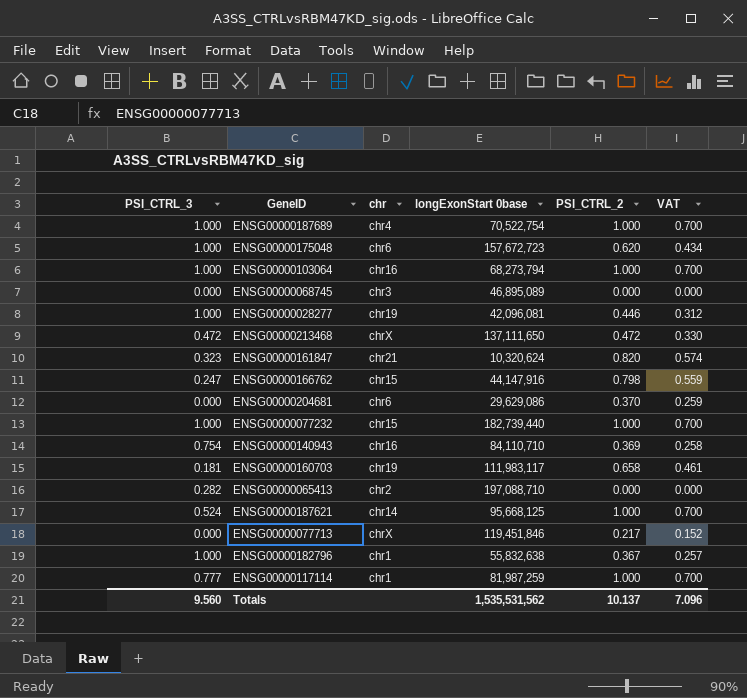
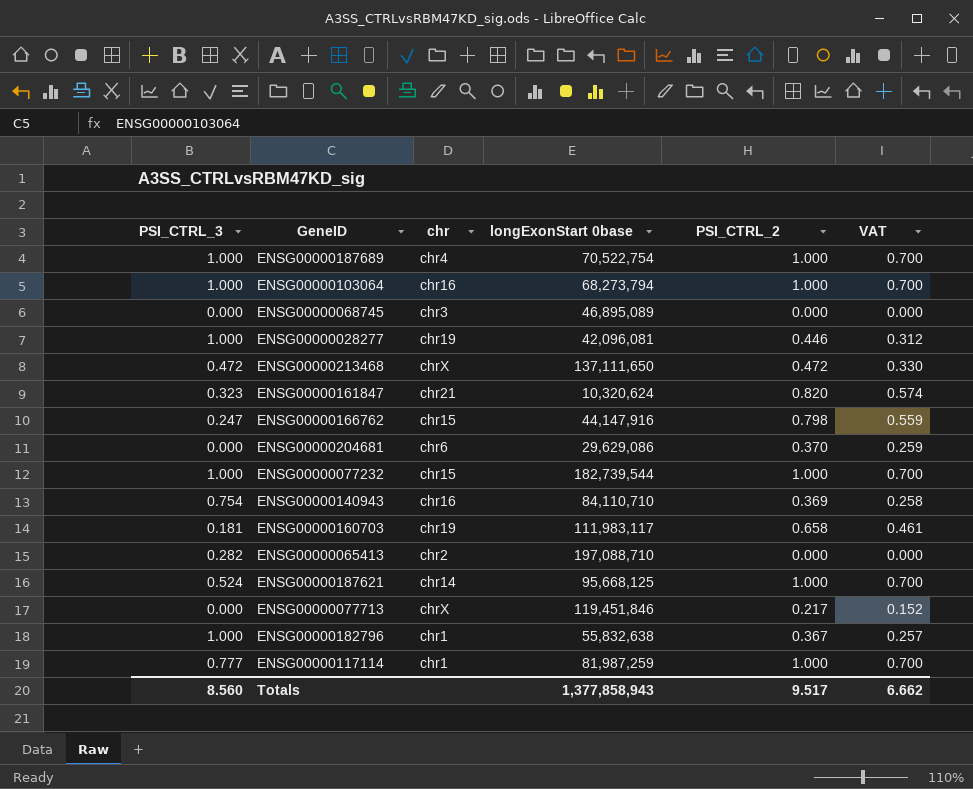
row ENSG00000175048: 1.000 | chr6 | 157,672,723 | 0.620 | 0.434 -> none
ENSG00000077232 | longExonStart 0base: 182,739,440 -> 182,739,544
Totals | PSI_CTRL_3: 9.560 -> 8.560
Totals | longExonStart 0base: 1,535,531,562 -> 1,377,858,943
Totals | PSI_CTRL_2: 10.137 -> 9.517
Totals | VAT: 7.096 -> 6.662

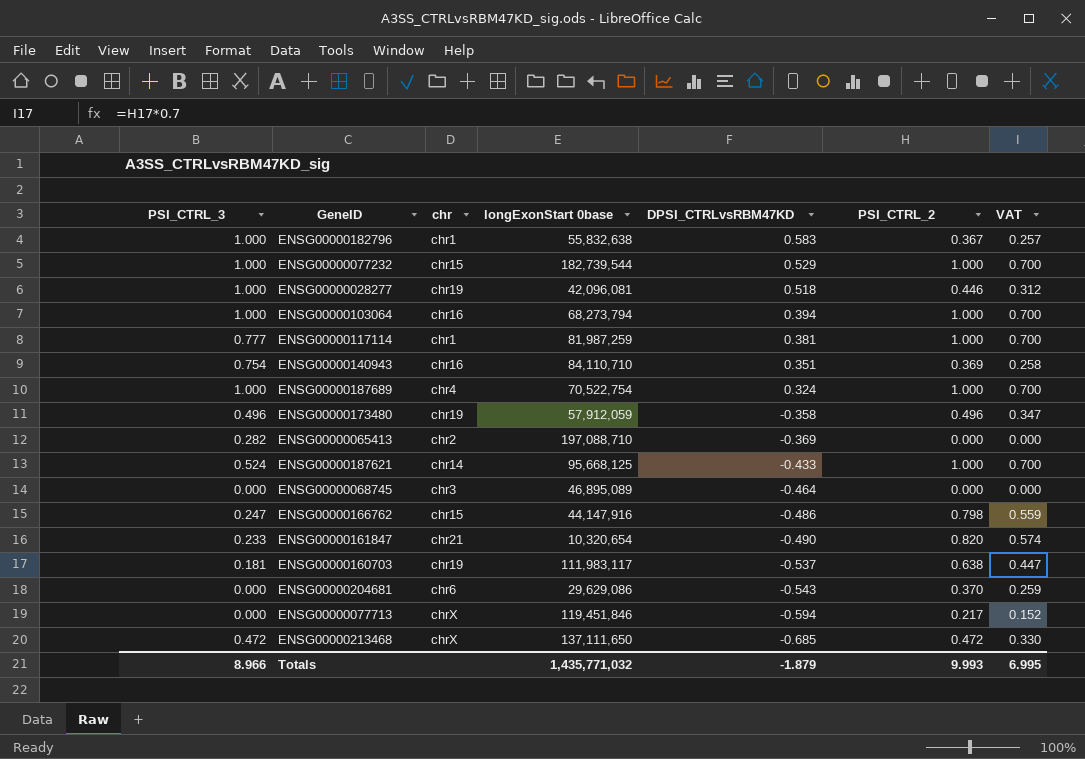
row order: none -> DPSI_CTRLvsRBM47KD descending
column DPSI_CTRLvsRBM47KD | position: none -> 5
row ENSG00000173480: none -> 0.496 | chr19 | 57,912,059 | -0.358 | 0.496 | 0.347
ENSG00000161847 | PSI_CTRL_3: 0.323 -> 0.233
ENSG00000161847 | longExonStart 0base: 10,320,624 -> 10,320,654
ENSG00000160703 | PSI_CTRL_2: 0.658 -> 0.638
ENSG00000160703 | VAT: 0.461 -> 0.447
Totals | PSI_CTRL_3: 8.560 -> 8.966
Totals | longExonStart 0base: 1,377,858,943 -> 1,435,771,032
Totals | PSI_CTRL_2: 9.517 -> 9.993
Totals | VAT: 6.662 -> 6.995

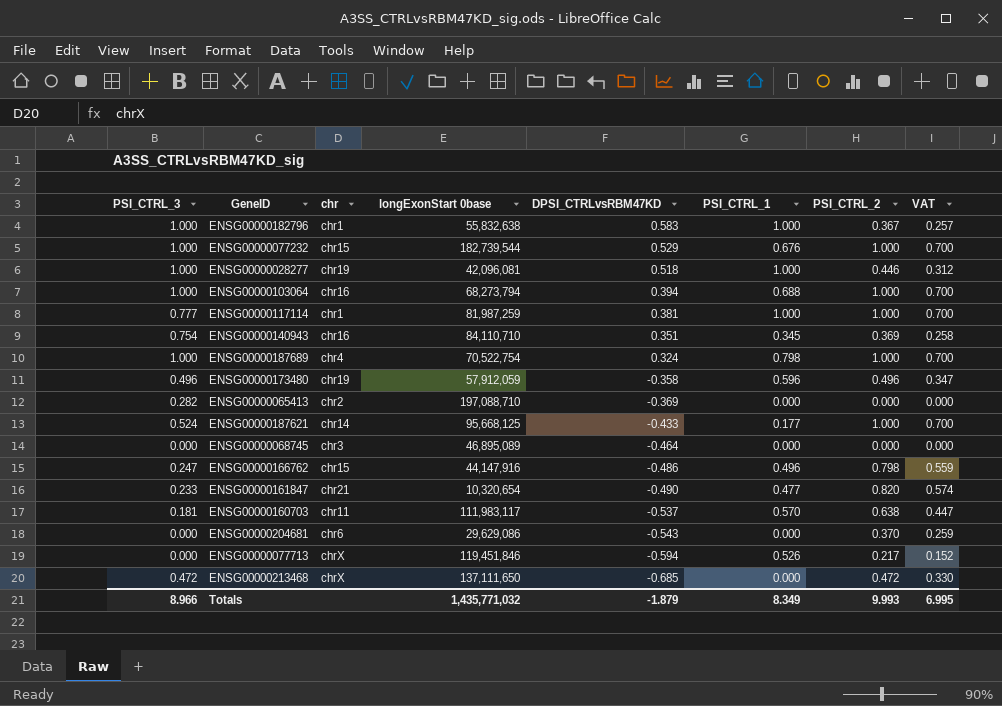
column PSI_CTRL_1 | position: none -> 6
ENSG00000160703 | chr: chr19 -> chr11

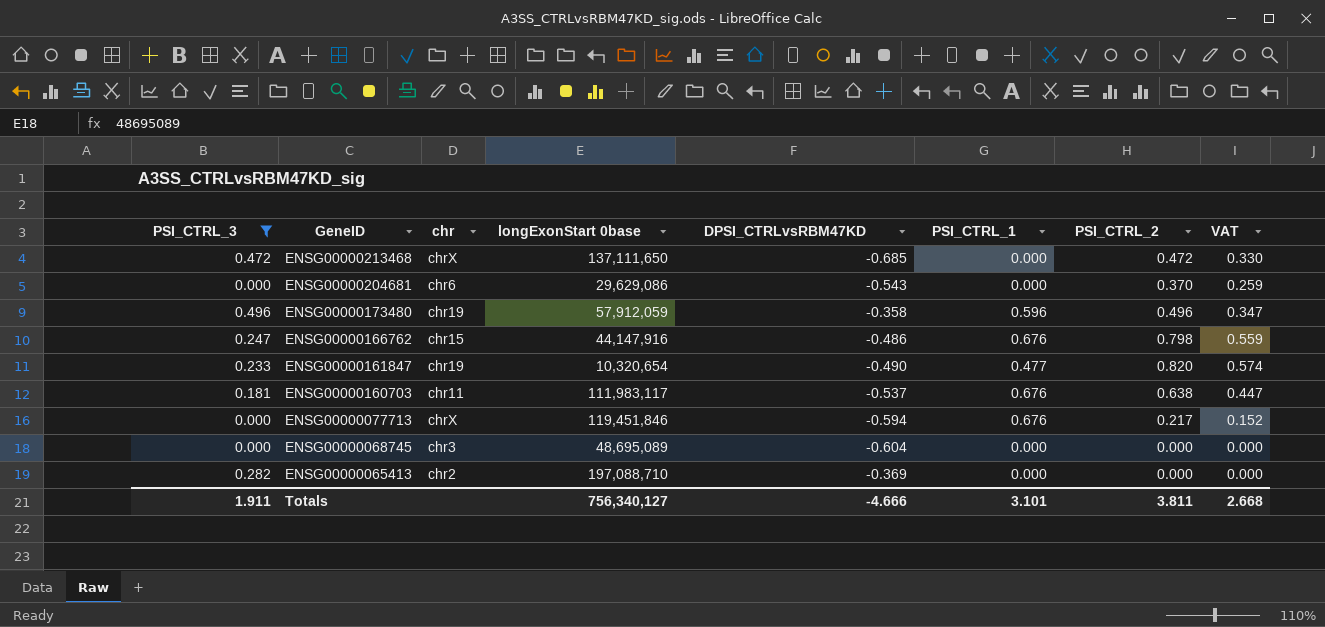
filter: none -> PSI_CTRL_3 <= 0.496
row order: DPSI_CTRLvsRBM47KD descending -> GeneID descending
ENSG00000166762 | PSI_CTRL_1: 0.496 -> 0.676
ENSG00000161847 | chr: chr21 -> chr19
ENSG00000160703 | PSI_CTRL_1: 0.570 -> 0.676
ENSG00000077713 | PSI_CTRL_1: 0.526 -> 0.676
ENSG00000068745 | longExonStart 0base: 46,895,089 -> 48,695,089
ENSG00000068745 | DPSI_CTRLvsRBM47KD: -0.464 -> -0.604
Totals | PSI_CTRL_3: 8.966 -> 1.911
Totals | longExonStart 0base: 1,435,771,032 -> 756,340,127
Totals | DPSI_CTRLvsRBM47KD: -1.879 -> -4.666
Totals | PSI_CTRL_1: 8.349 -> 3.101
Totals | PSI_CTRL_2: 9.993 -> 3.811
Totals | VAT: 6.995 -> 2.668

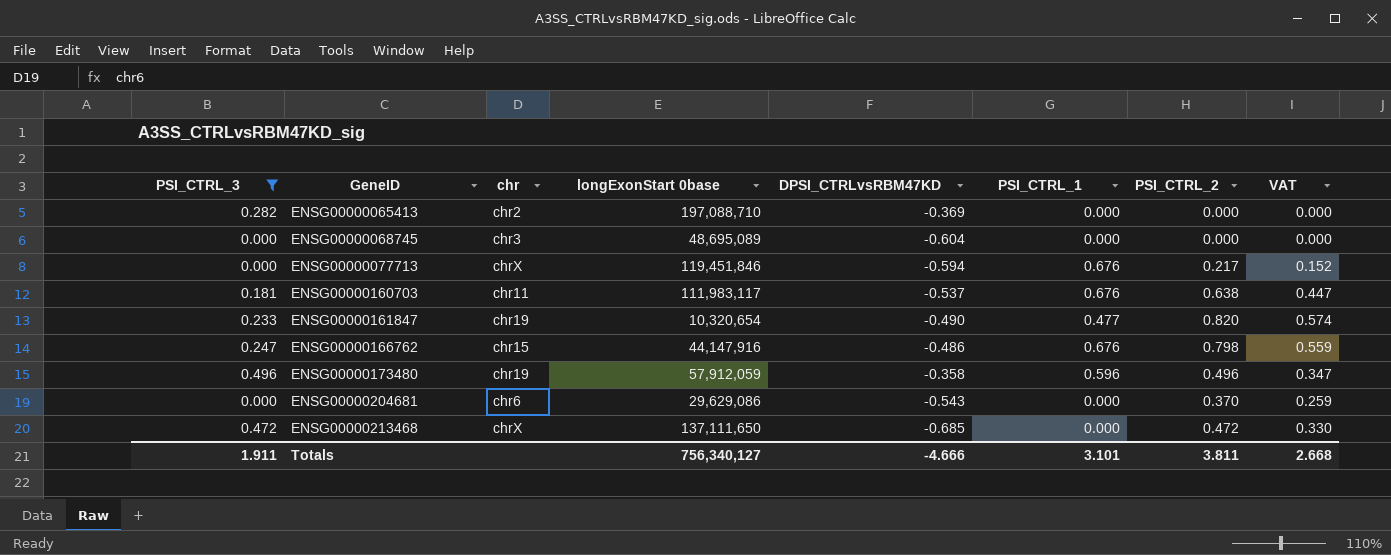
row order: GeneID descending -> GeneID ascending

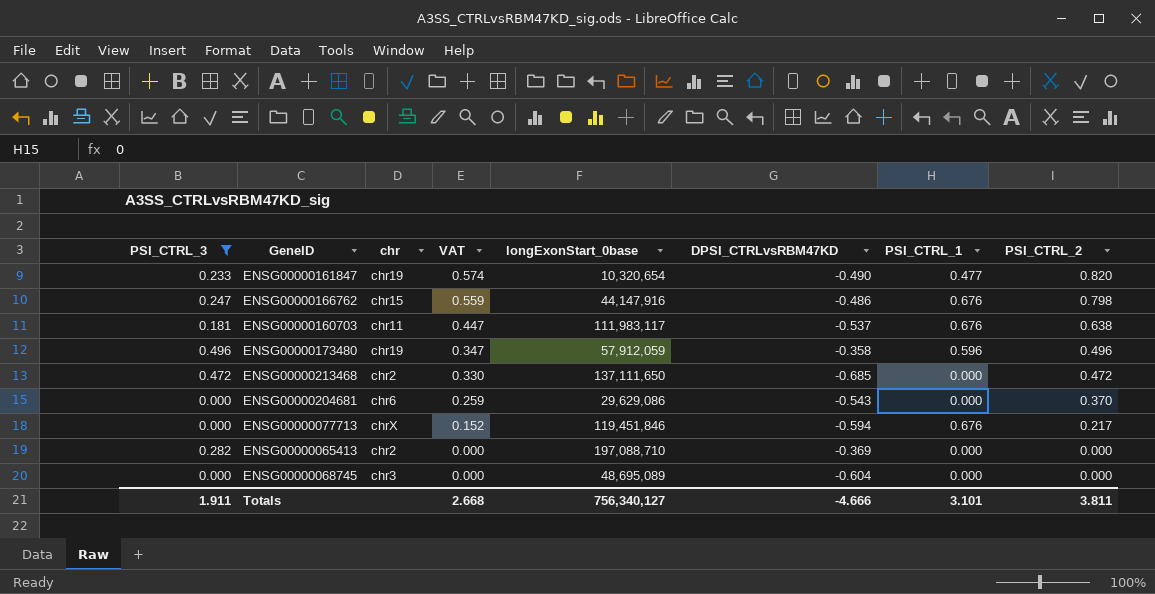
row order: GeneID ascending -> VAT descending
column VAT | position: 8 -> 4
column name: longExonStart 0base -> longExonStart_0base
ENSG00000213468 | chr: chrX -> chr2

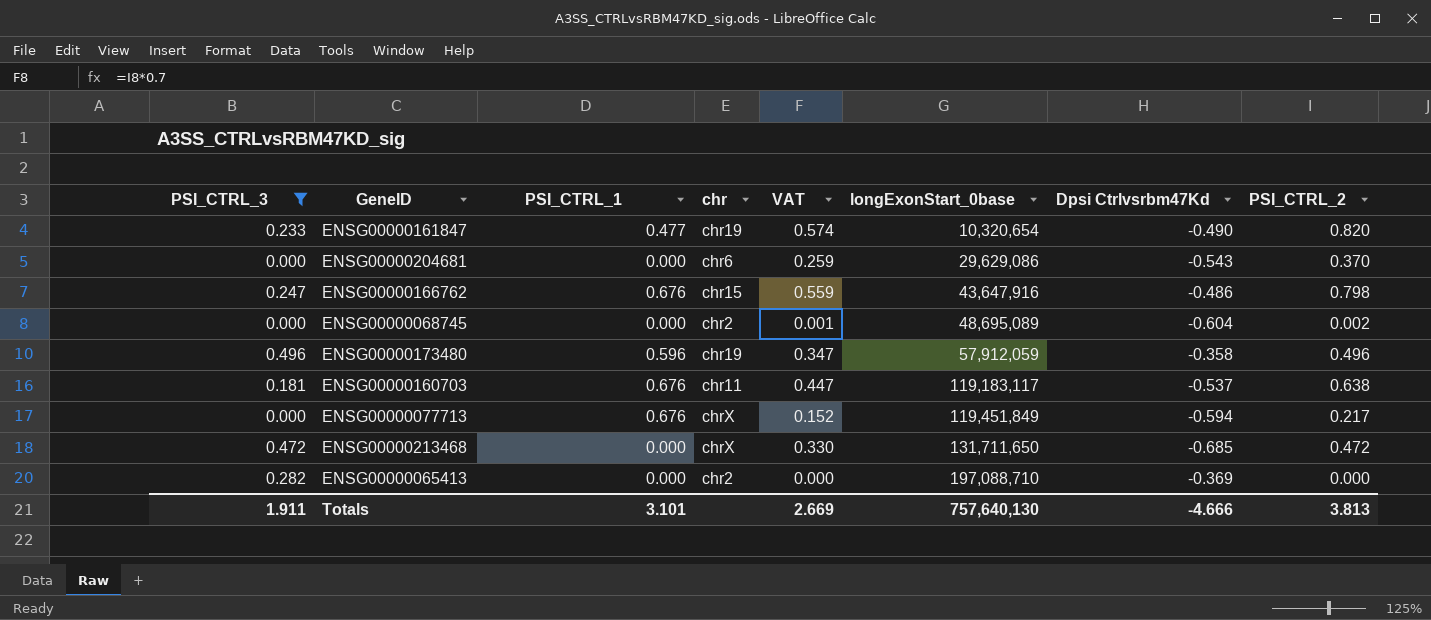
row order: VAT descending -> longExonStart_0base ascending
column PSI_CTRL_1 | position: 7 -> 3
column name: DPSI_CTRLvsRBM47KD -> Dpsi Ctrlvsrbm47Kd
ENSG00000166762 | longExonStart_0base: 44,147,916 -> 43,647,916
ENSG00000068745 | chr: chr3 -> chr2
ENSG00000068745 | VAT: 0.000 -> 0.001
ENSG00000068745 | PSI_CTRL_2: 0.000 -> 0.002
ENSG00000160703 | longExonStart_0base: 111,983,117 -> 119,183,117
ENSG00000077713 | longExonStart_0base: 119,451,846 -> 119,451,849
ENSG00000213468 | chr: chr2 -> chrX
ENSG00000213468 | longExonStart_0base: 137,111,650 -> 131,711,650
Totals | VAT: 2.668 -> 2.669
Totals | longExonStart_0base: 756,340,127 -> 757,640,130
Totals | PSI_CTRL_2: 3.811 -> 3.813

